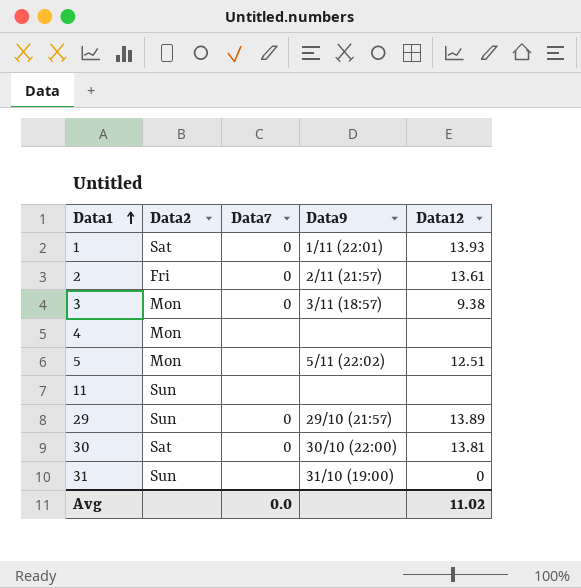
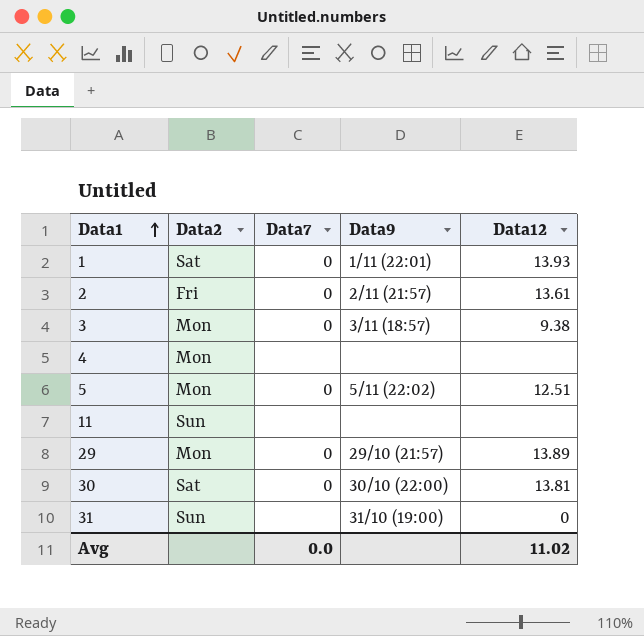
5 | Data7: none -> 0
29 | Data2: Sun -> Mon

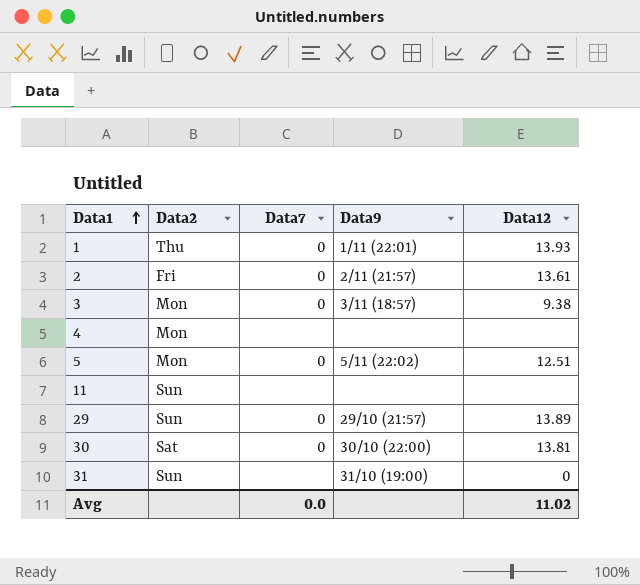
1 | Data2: Sat -> Thu
29 | Data2: Mon -> Sun

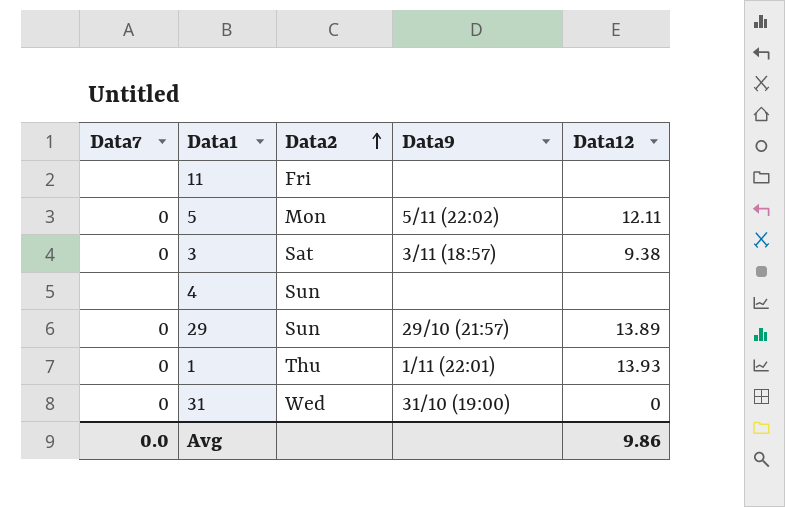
row order: Data1 ascending -> Data2 ascending
column Data7 | position: 3 -> 1
row 2: Fri | 0 | 2/11 (21:57) | 13.61 -> none
row 30: Sat | 0 | 30/10 (22:00) | 13.81 -> none
11 | Data2: Sun -> Fri
5 | Data12: 12.51 -> 12.11
3 | Data2: Mon -> Sat
4 | Data2: Mon -> Sun
31 | Data7: none -> 0
31 | Data2: Sun -> Wed
Avg | Data12: 11.02 -> 9.86

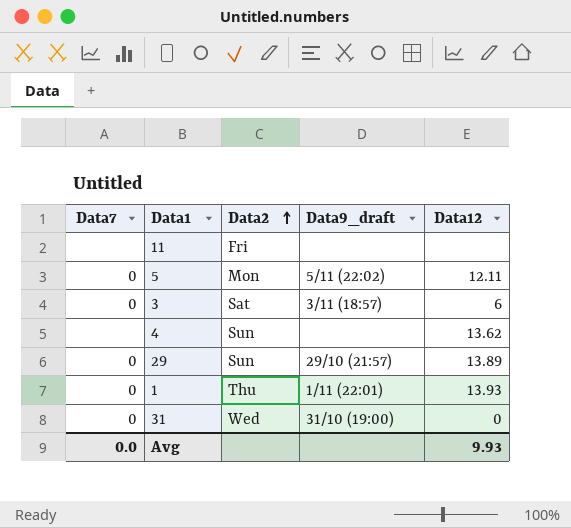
column name: Data9 -> Data9_draft
3 | Data12: 9.38 -> 6
4 | Data12: none -> 13.62
Avg | Data12: 9.86 -> 9.93

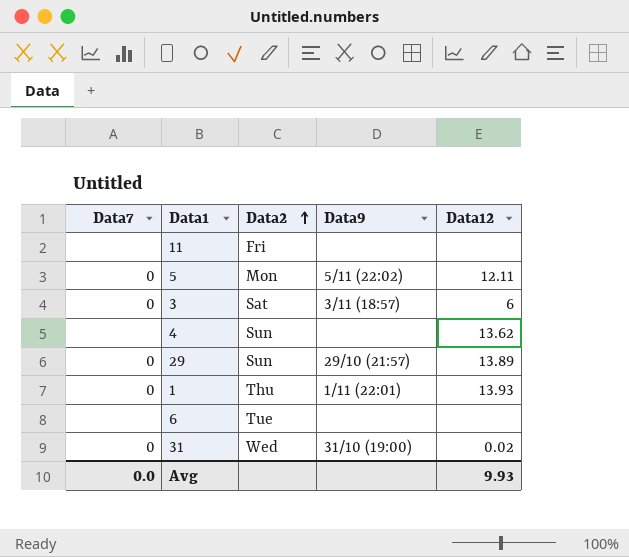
column name: Data9_draft -> Data9
row 6: none -> none | Tue | none | none
31 | Data12: 0 -> 0.02

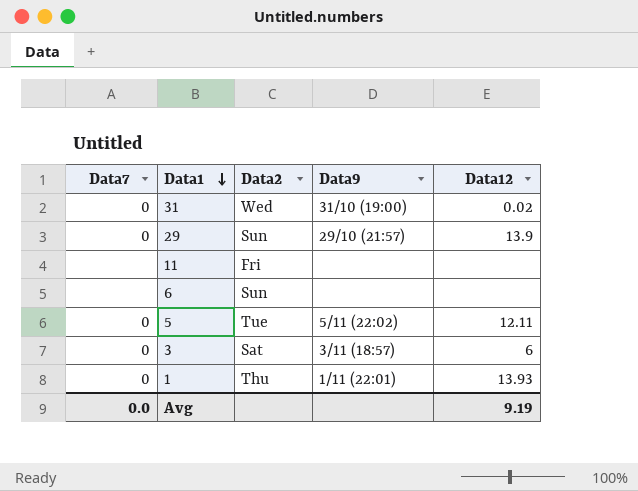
row order: Data2 ascending -> Data1 descending
row 4: none | Sun | none | 13.62 -> none
29 | Data12: 13.89 -> 13.9
6 | Data2: Tue -> Sun
5 | Data2: Mon -> Tue
Avg | Data12: 9.93 -> 9.19

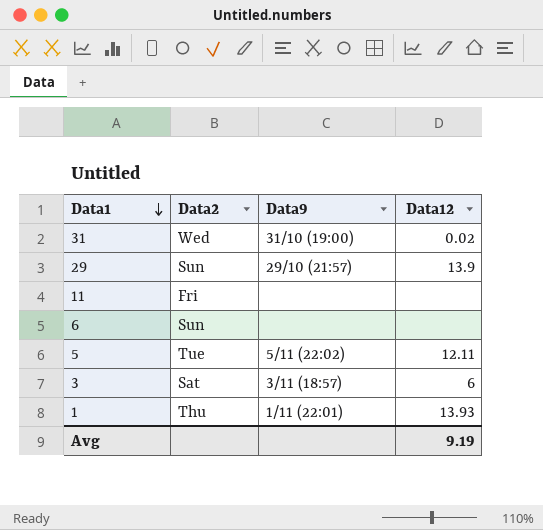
column Data7 | position: 1 -> none

